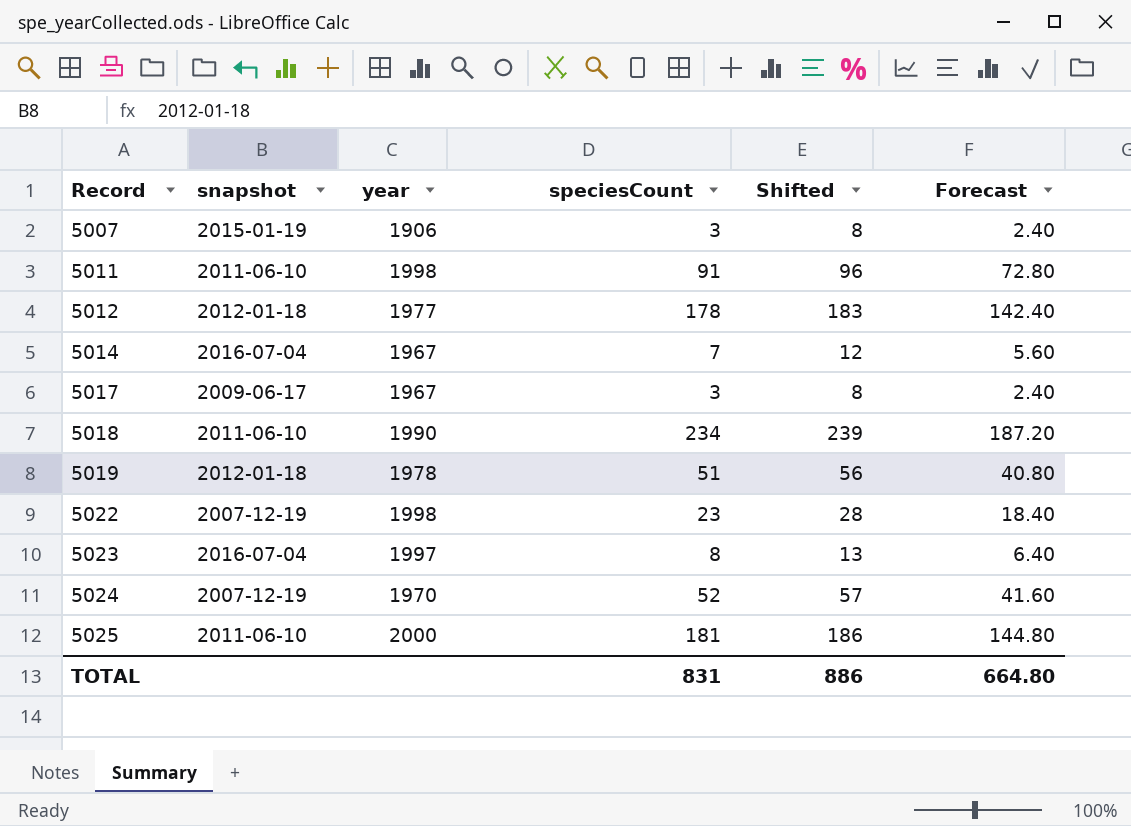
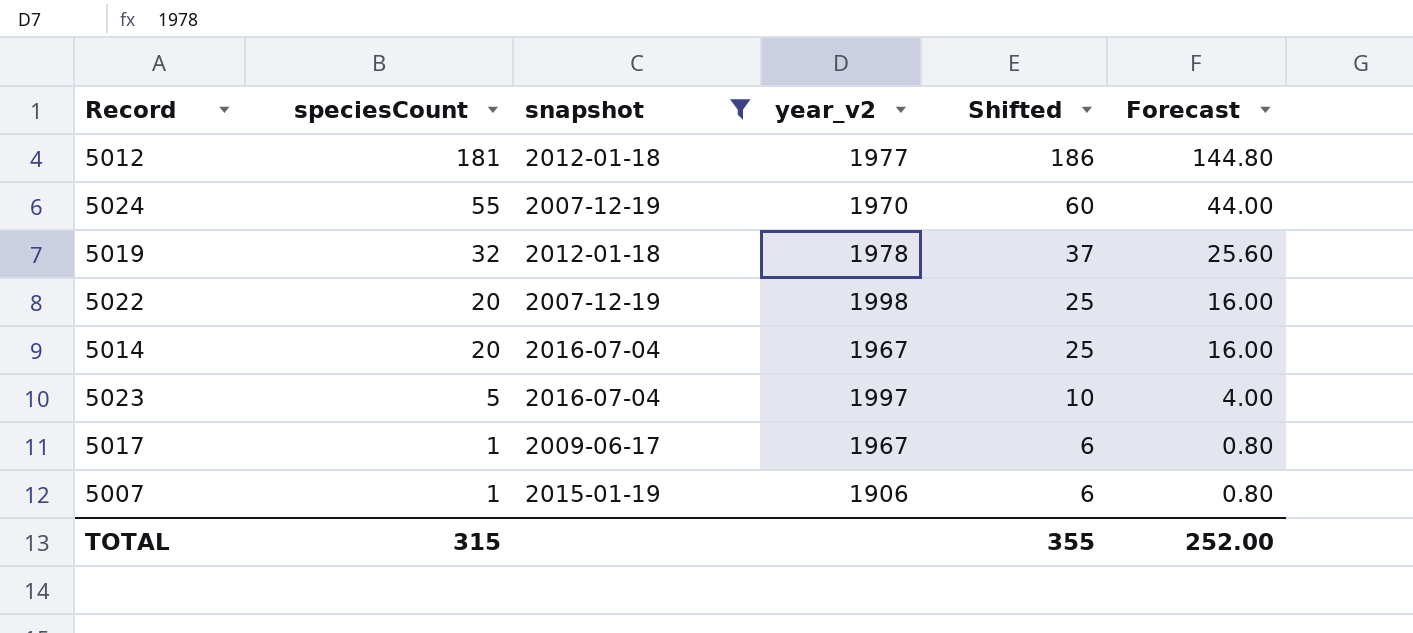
filter: none -> snapshot != 2011-06-10
row order: Record ascending -> speciesCount descending
column speciesCount | position: 4 -> 2
column name: year -> year_v2
5012 | speciesCount: 178 -> 181
5012 | Shifted: 183 -> 186
5012 | Forecast: 142.40 -> 144.80
5024 | speciesCount: 52 -> 55
5024 | Shifted: 57 -> 60
5024 | Forecast: 41.60 -> 44.00
5019 | speciesCount: 51 -> 32
5019 | Shifted: 56 -> 37
5019 | Forecast: 40.80 -> 25.60
5022 | speciesCount: 23 -> 20
5022 | Shifted: 28 -> 25
5022 | Forecast: 18.40 -> 16.00
5014 | speciesCount: 7 -> 20
5014 | Shifted: 12 -> 25
5014 | Forecast: 5.60 -> 16.00
5023 | speciesCount: 8 -> 5
5023 | Shifted: 13 -> 10
5023 | Forecast: 6.40 -> 4.00
5017 | speciesCount: 3 -> 1
5017 | Shifted: 8 -> 6
5017 | Forecast: 2.40 -> 0.80
5007 | speciesCount: 3 -> 1
5007 | Shifted: 8 -> 6
5007 | Forecast: 2.40 -> 0.80
TOTAL | speciesCount: 831 -> 315
TOTAL | Shifted: 886 -> 355
TOTAL | Forecast: 664.80 -> 252.00

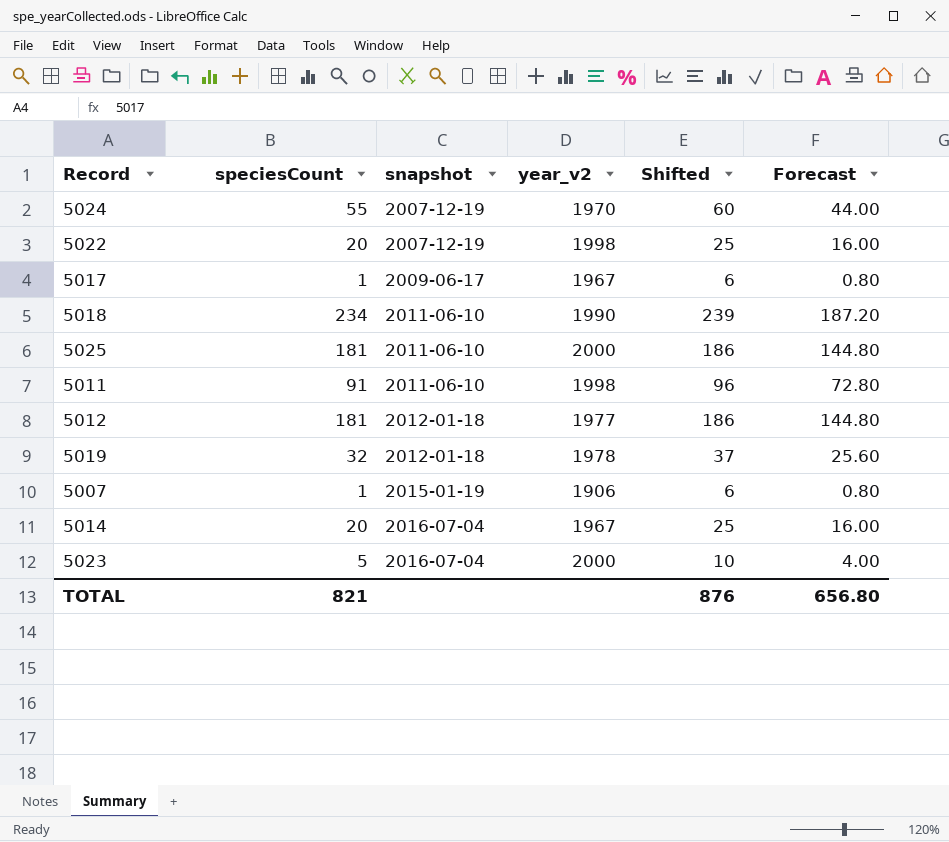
filter: snapshot != 2011-06-10 -> none
row order: speciesCount descending -> snapshot ascending
5023 | year_v2: 1997 -> 2000
TOTAL | speciesCount: 315 -> 821
TOTAL | Shifted: 355 -> 876
TOTAL | Forecast: 252.00 -> 656.80

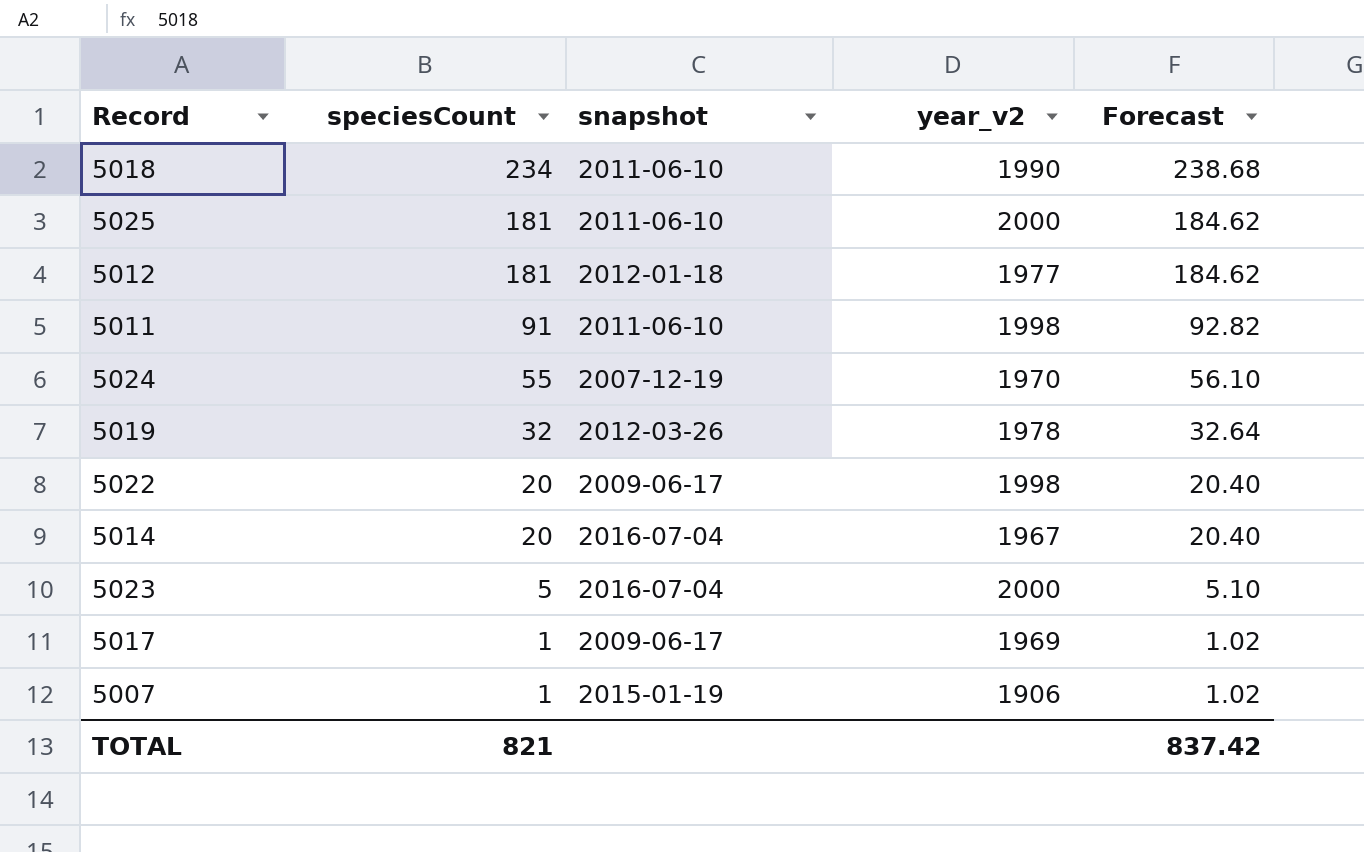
row order: snapshot ascending -> speciesCount descending
column Shifted | formula: [speciesCount] + 5 -> none
column Forecast | formula: [speciesCount] * 0.8 -> [speciesCount] * 1.02
5019 | snapshot: 2012-01-18 -> 2012-03-26
5022 | snapshot: 2007-12-19 -> 2009-06-17
5017 | year_v2: 1967 -> 1969
TOTAL | Forecast: 656.80 -> 837.42

